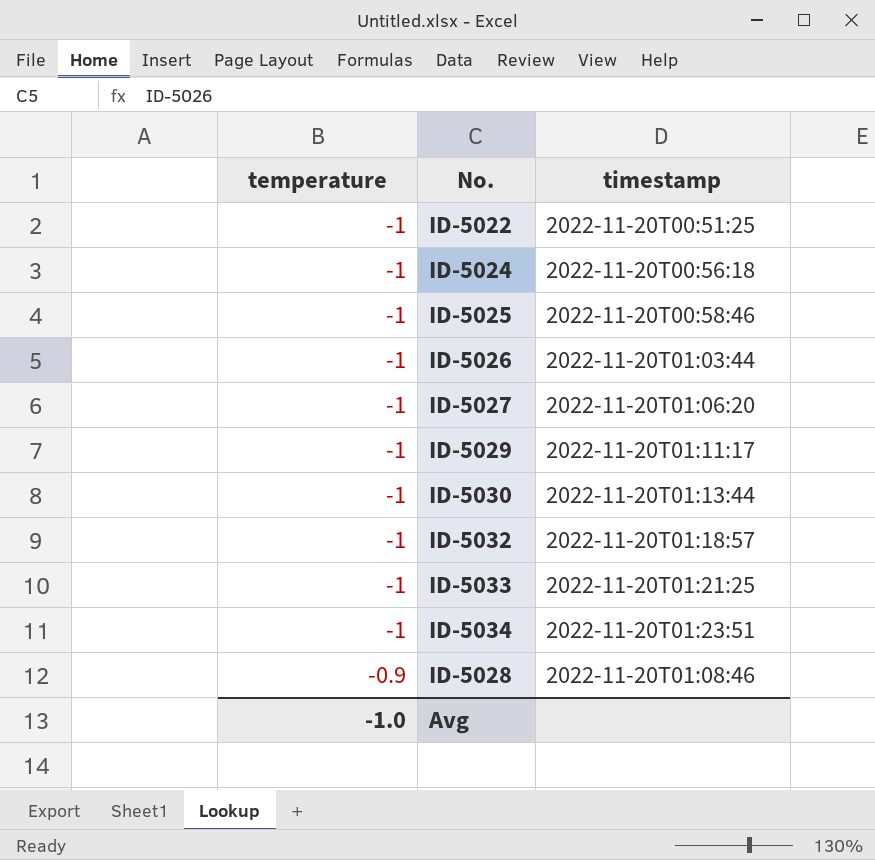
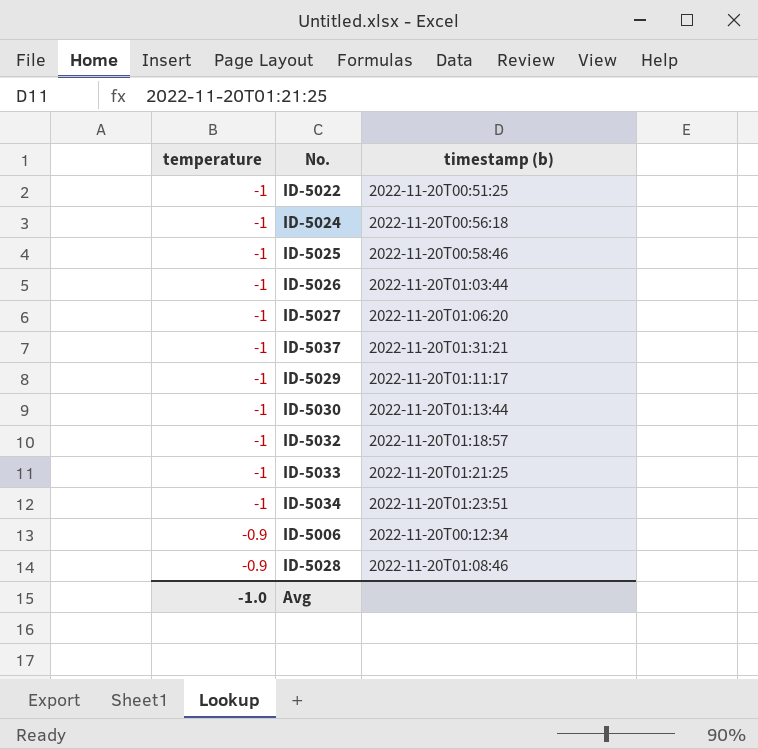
column name: timestamp -> timestamp (b)
row ID-5037: none -> -1 | 2022-11-20T01:31:21
row ID-5006: none -> -0.9 | 2022-11-20T00:12:34

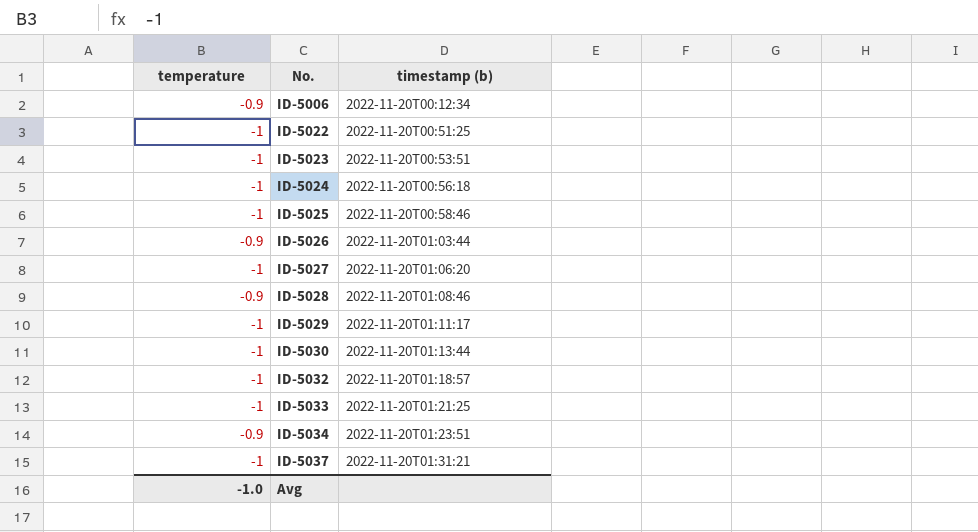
row order: temperature ascending -> No. ascending
row ID-5023: none -> -1 | 2022-11-20T00:53:51
ID-5026 | temperature: -1 -> -0.9
ID-5034 | temperature: -1 -> -0.9

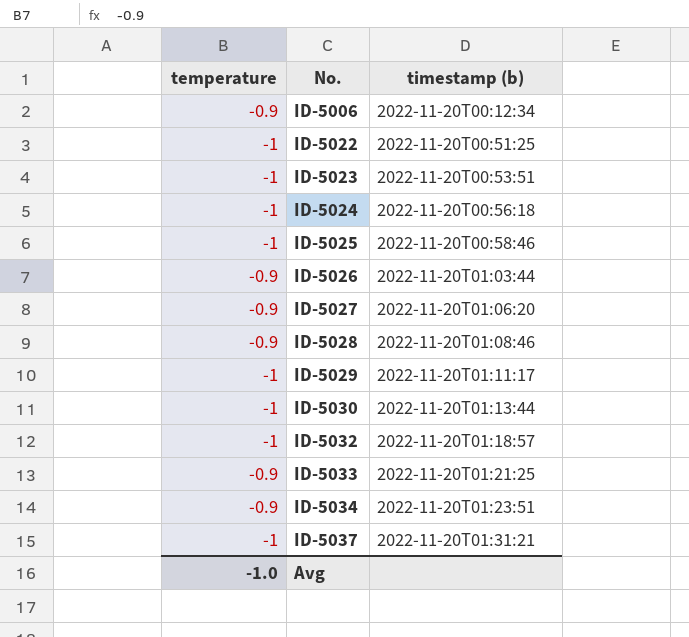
ID-5027 | temperature: -1 -> -0.9
ID-5033 | temperature: -1 -> -0.9

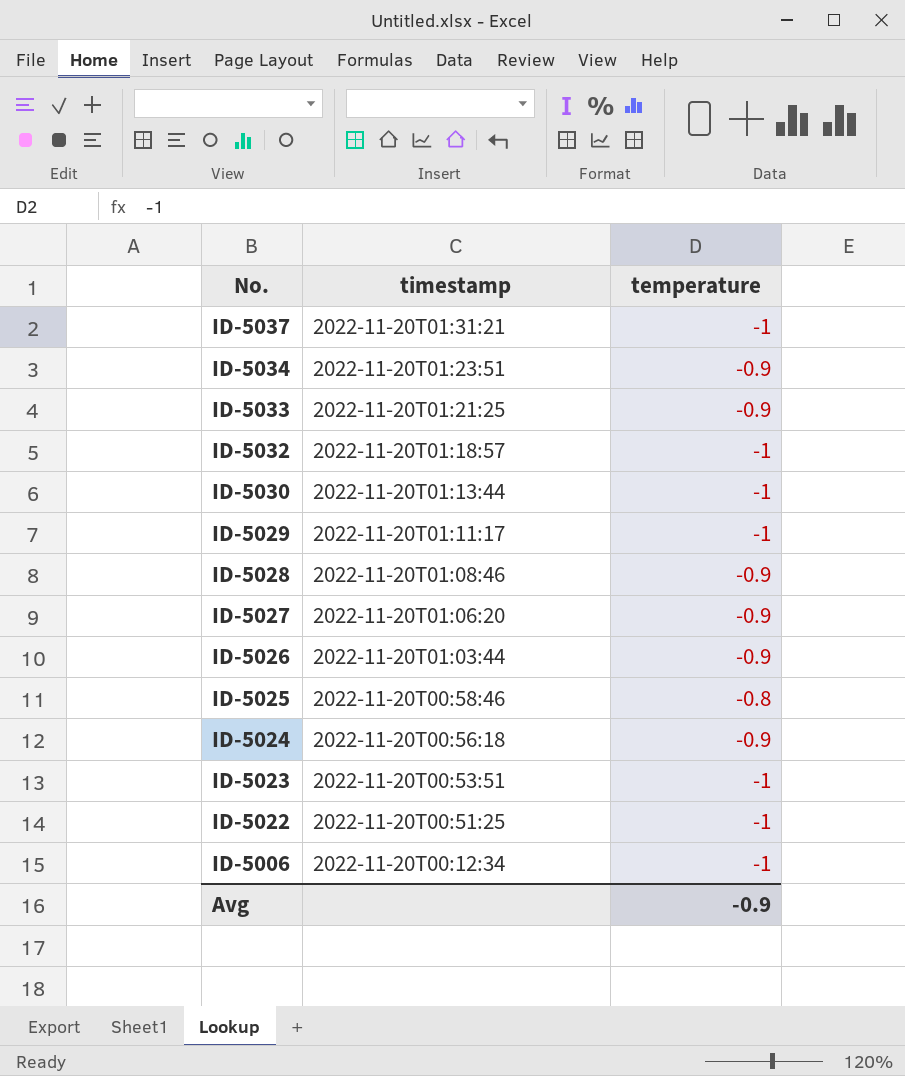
row order: No. ascending -> No. descending
column name: timestamp (b) -> timestamp
column temperature | position: 1 -> 3
ID-5025 | temperature: -1 -> -0.8
ID-5024 | temperature: -1 -> -0.9
ID-5006 | temperature: -0.9 -> -1
Avg | temperature: -1.0 -> -0.9

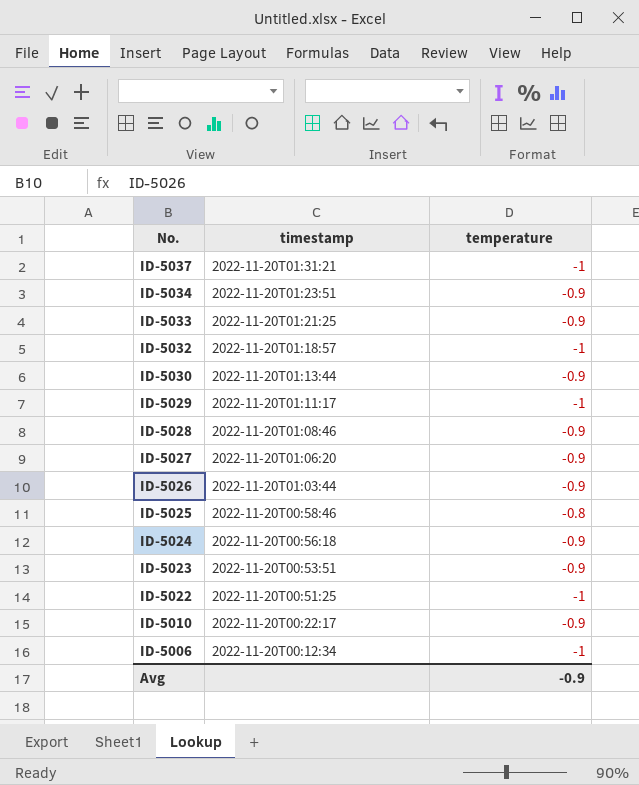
ID-5030 | temperature: -1 -> -0.9
ID-5023 | temperature: -1 -> -0.9
row ID-5010: none -> 2022-11-20T00:22:17 | -0.9

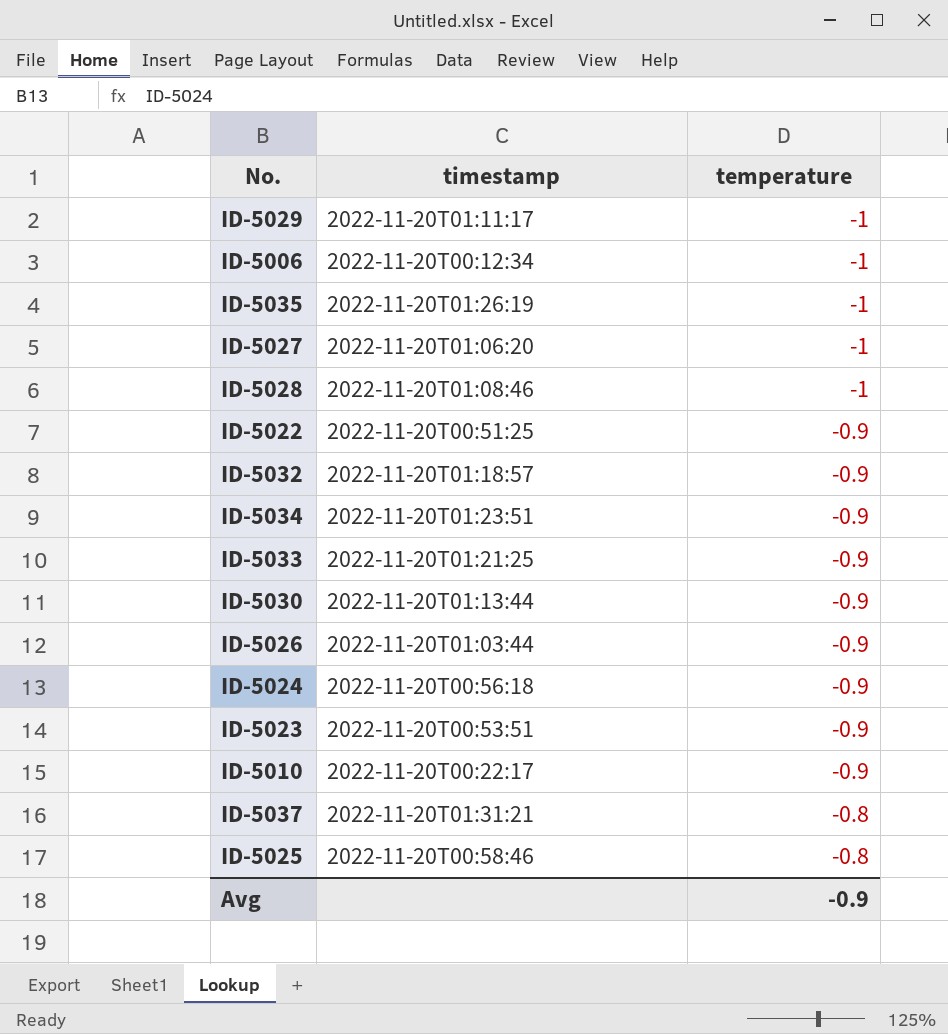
row order: No. descending -> temperature ascending
row ID-5035: none -> 2022-11-20T01:26:19 | -1
ID-5027 | temperature: -0.9 -> -1
ID-5028 | temperature: -0.9 -> -1
ID-5022 | temperature: -1 -> -0.9
ID-5032 | temperature: -1 -> -0.9
ID-5037 | temperature: -1 -> -0.8

